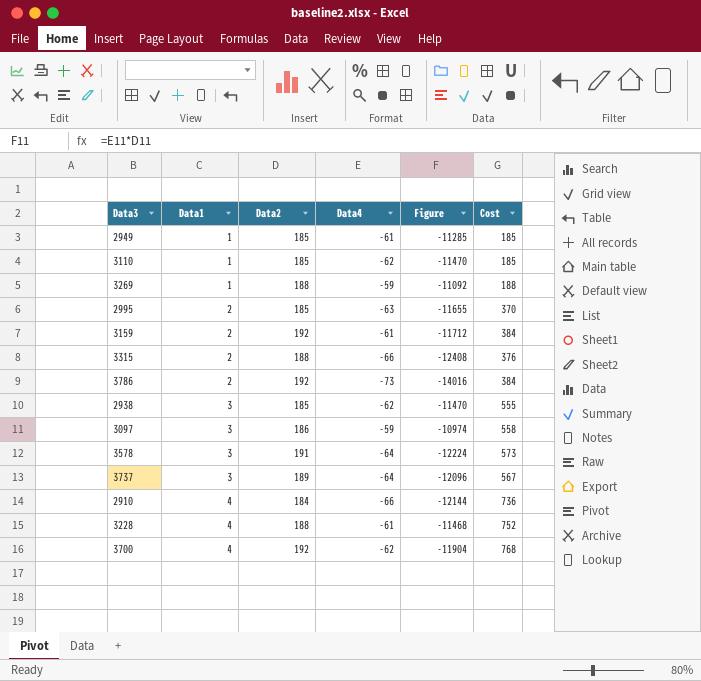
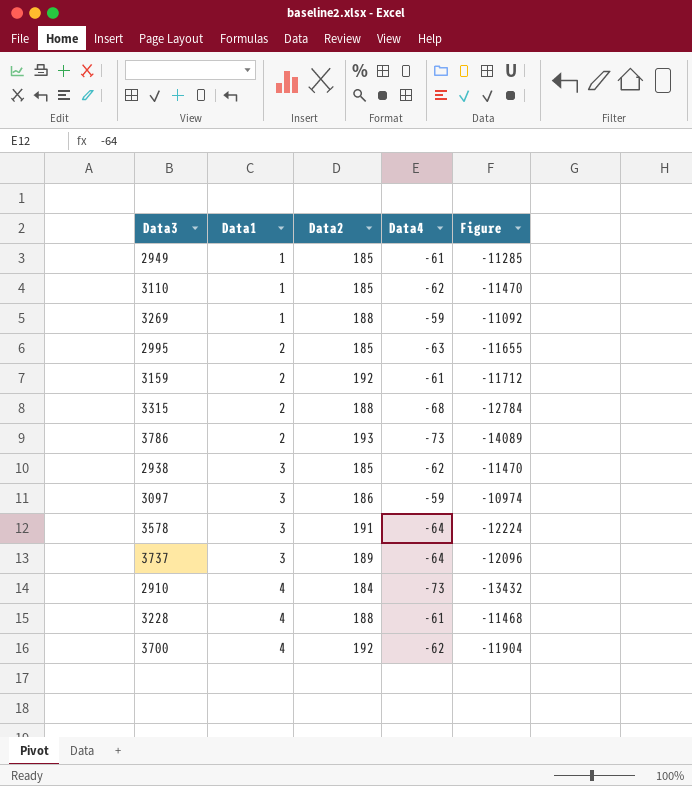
column Cost | formula: [Data1] * [Data2] -> none
3315 | Data4: -66 -> -68
3315 | Figure: -12408 -> -12784
3786 | Data2: 192 -> 193
3786 | Figure: -14016 -> -14089
2910 | Data4: -66 -> -73
2910 | Figure: -12144 -> -13432

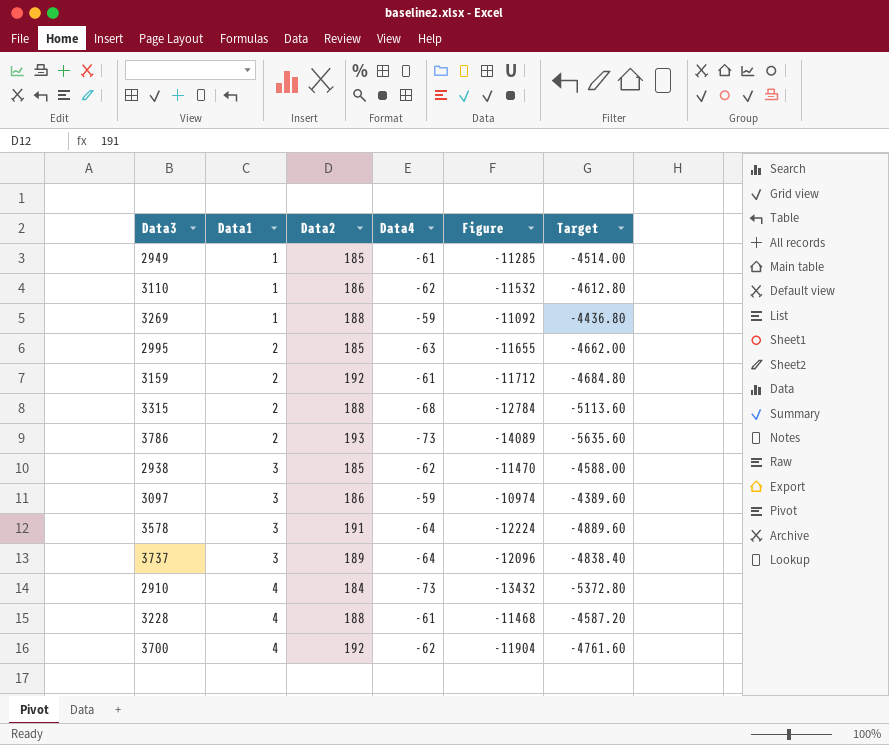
column Target | formula: none -> [Figure] * 0.4
3110 | Data2: 185 -> 186
3110 | Figure: -11470 -> -11532

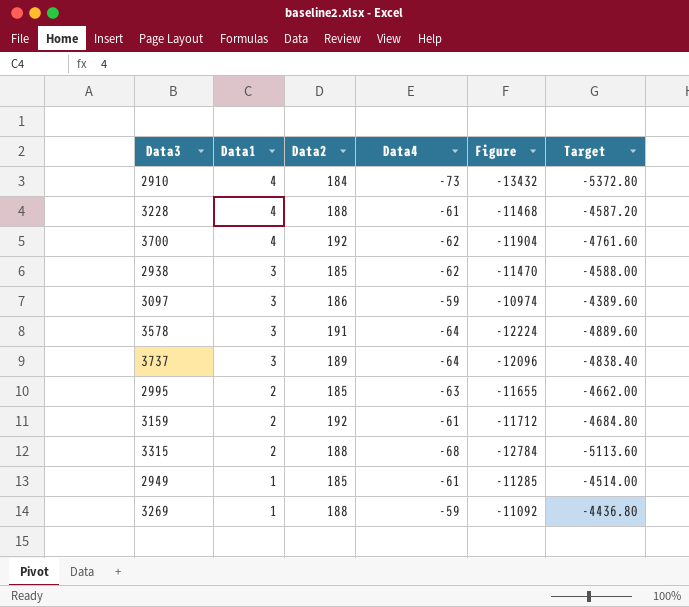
row order: Data1 ascending -> Data1 descending
row 3110: 1 | 186 | -62 | -11532 | -4612.80 -> none
row 3786: 2 | 193 | -73 | -14089 | -5635.60 -> none

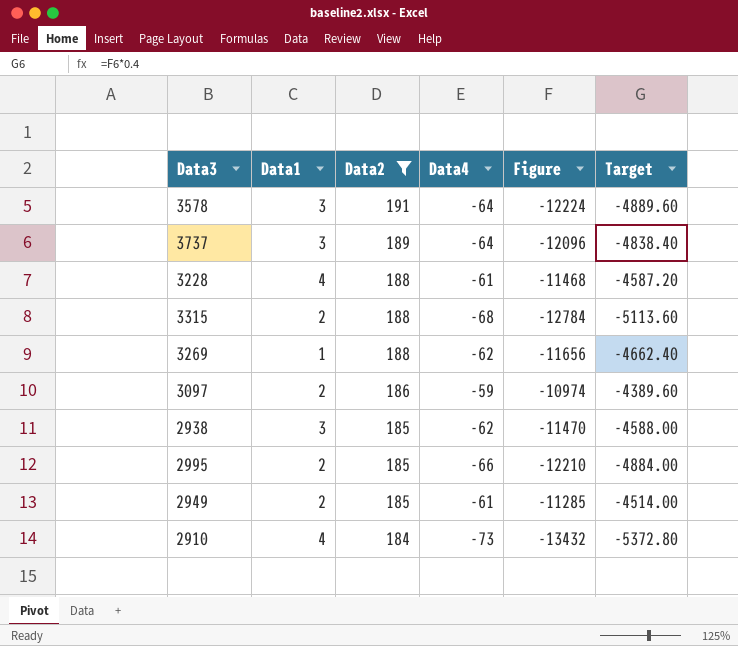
filter: none -> Data2 != 192
row order: Data1 descending -> Data2 descending
3269 | Data4: -59 -> -62
3269 | Figure: -11092 -> -11656
3269 | Target: -4436.80 -> -4662.40
3097 | Data1: 3 -> 2
2995 | Data4: -63 -> -66
2995 | Figure: -11655 -> -12210
2995 | Target: -4662.00 -> -4884.00
2949 | Data1: 1 -> 2

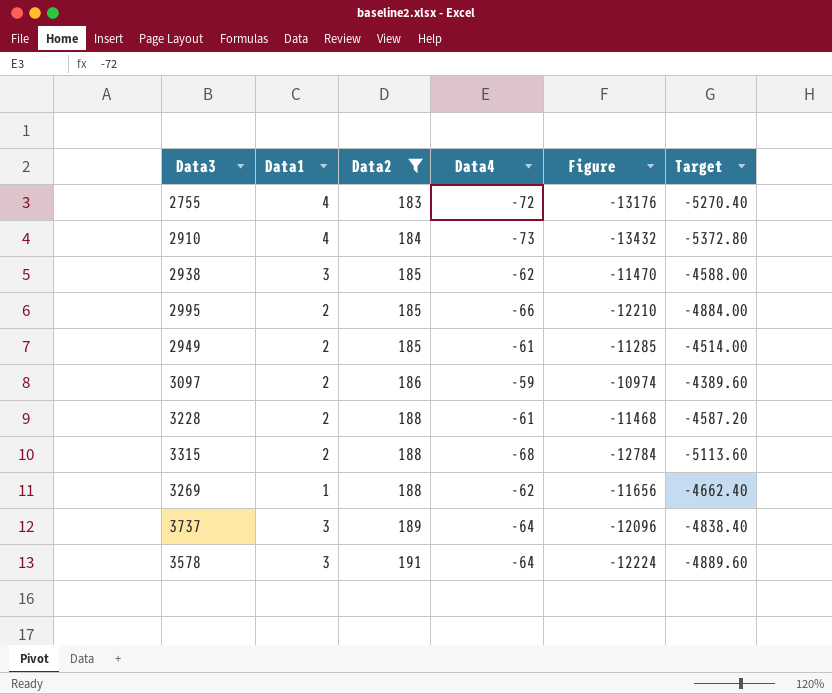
row order: Data2 descending -> Data2 ascending
row 2755: none -> 4 | 183 | -72 | -13176 | -5270.40
3228 | Data1: 4 -> 2

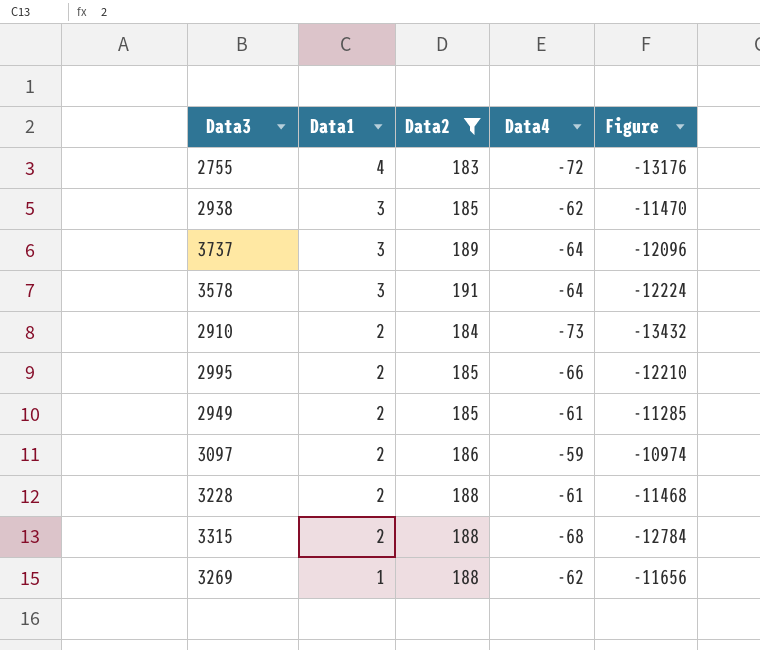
row order: Data2 ascending -> Data1 descending
column Target | formula: [Figure] * 0.4 -> none
2910 | Data1: 4 -> 2

